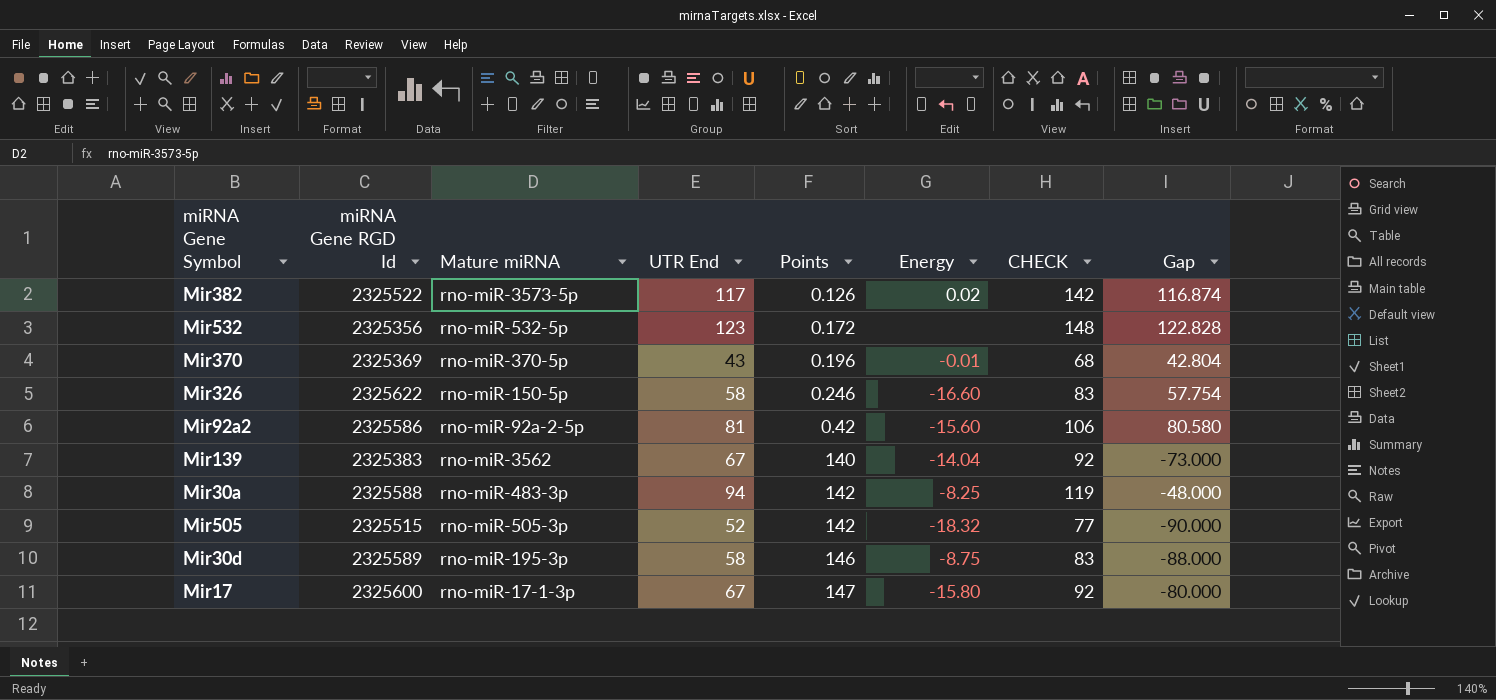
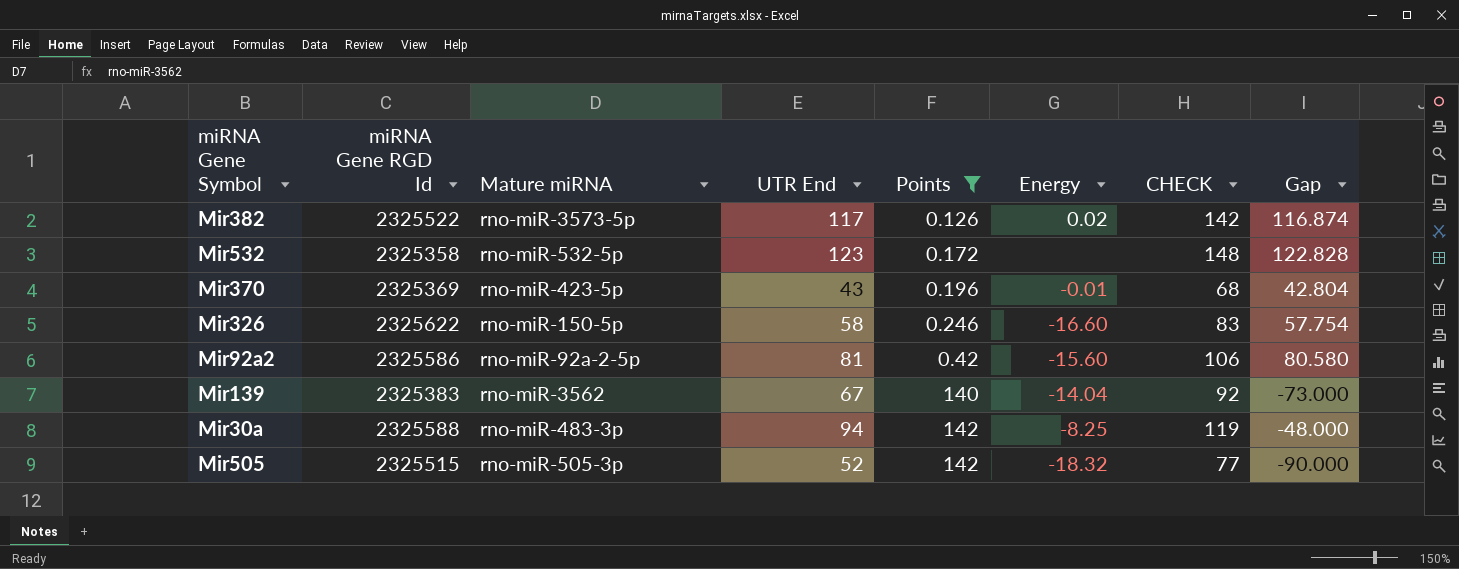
filter: none -> Points <= 142
Mir532 | miRNA Gene RGD Id: 2325356 -> 2325358
Mir370 | Mature miRNA: rno-miR-370-5p -> rno-miR-423-5p

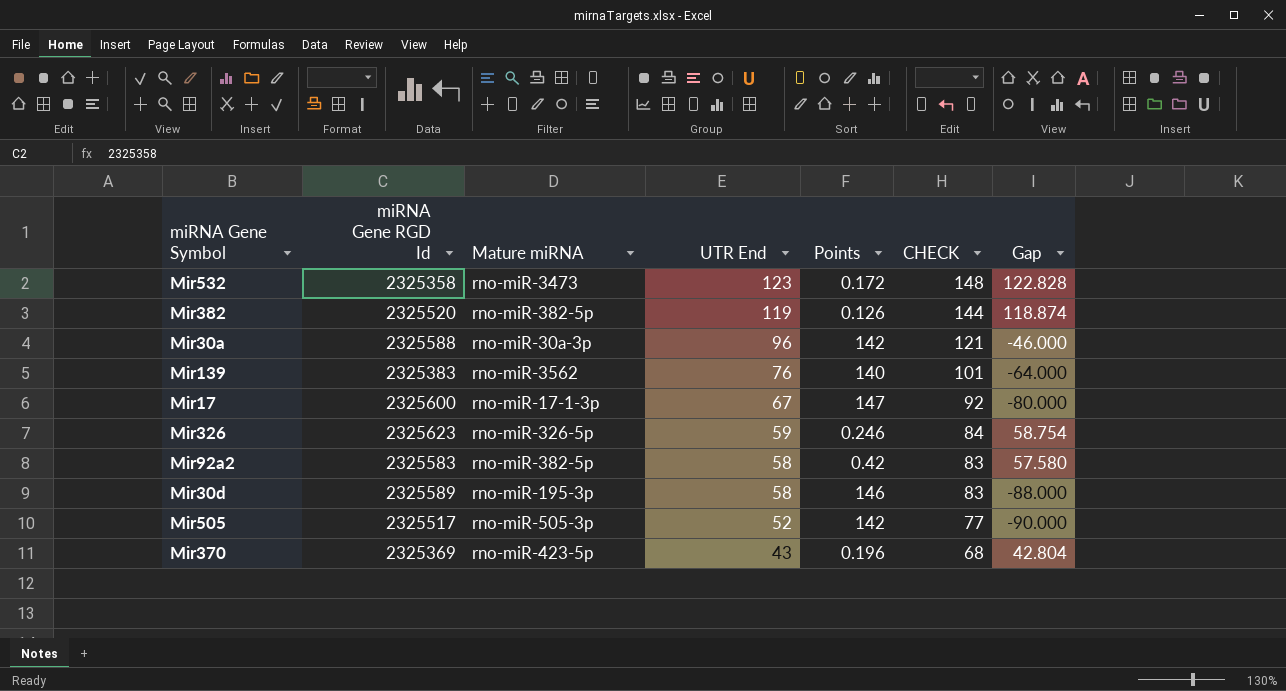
filter: Points <= 142 -> none
row order: Points ascending -> UTR End descending
column Energy | position: 6 -> none
Mir532 | Mature miRNA: rno-miR-532-5p -> rno-miR-3473
Mir382 | miRNA Gene RGD Id: 2325522 -> 2325520
Mir382 | Mature miRNA: rno-miR-3573-5p -> rno-miR-382-5p
Mir382 | UTR End: 117 -> 119
Mir382 | CHECK: 142 -> 144
Mir382 | Gap: 116.874 -> 118.874
Mir30a | Mature miRNA: rno-miR-483-3p -> rno-miR-30a-3p
Mir30a | UTR End: 94 -> 96
Mir30a | CHECK: 119 -> 121
Mir30a | Gap: -48.000 -> -46.000
Mir139 | UTR End: 67 -> 76
Mir139 | CHECK: 92 -> 101
Mir139 | Gap: -73.000 -> -64.000
Mir326 | miRNA Gene RGD Id: 2325622 -> 2325623
Mir326 | Mature miRNA: rno-miR-150-5p -> rno-miR-326-5p
Mir326 | UTR End: 58 -> 59
Mir326 | CHECK: 83 -> 84
Mir326 | Gap: 57.754 -> 58.754
Mir92a2 | miRNA Gene RGD Id: 2325586 -> 2325583
Mir92a2 | Mature miRNA: rno-miR-92a-2-5p -> rno-miR-382-5p
Mir92a2 | UTR End: 81 -> 58
Mir92a2 | CHECK: 106 -> 83
Mir92a2 | Gap: 80.580 -> 57.580
Mir505 | miRNA Gene RGD Id: 2325515 -> 2325517

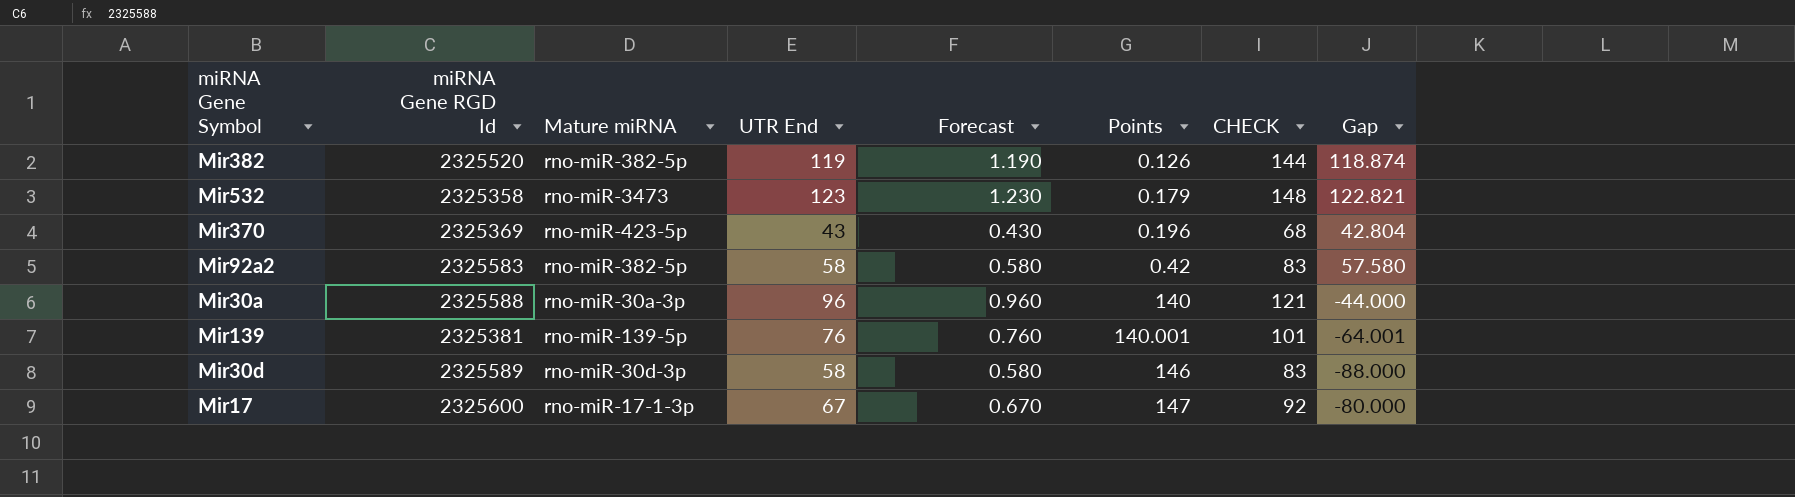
row order: UTR End descending -> Points ascending
column Forecast | formula: none -> [UTR End] * 0.01
row Mir326: 2325623 | rno-miR-326-5p | 59 | 0.246 | 84 | 58.754 -> none
row Mir505: 2325517 | rno-miR-505-3p | 52 | 142 | 77 | -90.000 -> none
Mir532 | Points: 0.172 -> 0.179
Mir532 | Gap: 122.828 -> 122.821
Mir30a | Points: 142 -> 140
Mir30a | Gap: -46.000 -> -44.000
Mir139 | miRNA Gene RGD Id: 2325383 -> 2325381
Mir139 | Mature miRNA: rno-miR-3562 -> rno-miR-139-5p
Mir139 | Points: 140 -> 140.001
Mir139 | Gap: -64.000 -> -64.001
Mir30d | Mature miRNA: rno-miR-195-3p -> rno-miR-30d-3p

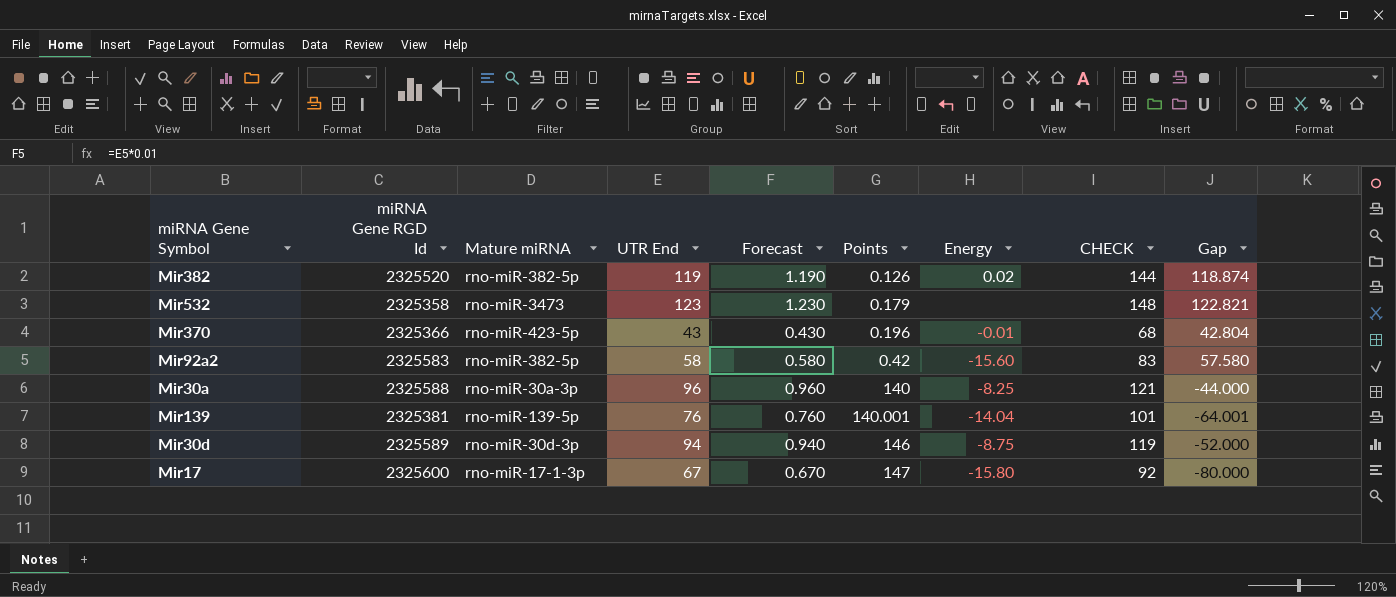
column Energy | position: none -> 7
Mir370 | miRNA Gene RGD Id: 2325369 -> 2325366
Mir30d | UTR End: 58 -> 94
Mir30d | Forecast: 0.580 -> 0.940
Mir30d | CHECK: 83 -> 119
Mir30d | Gap: -88.000 -> -52.000

